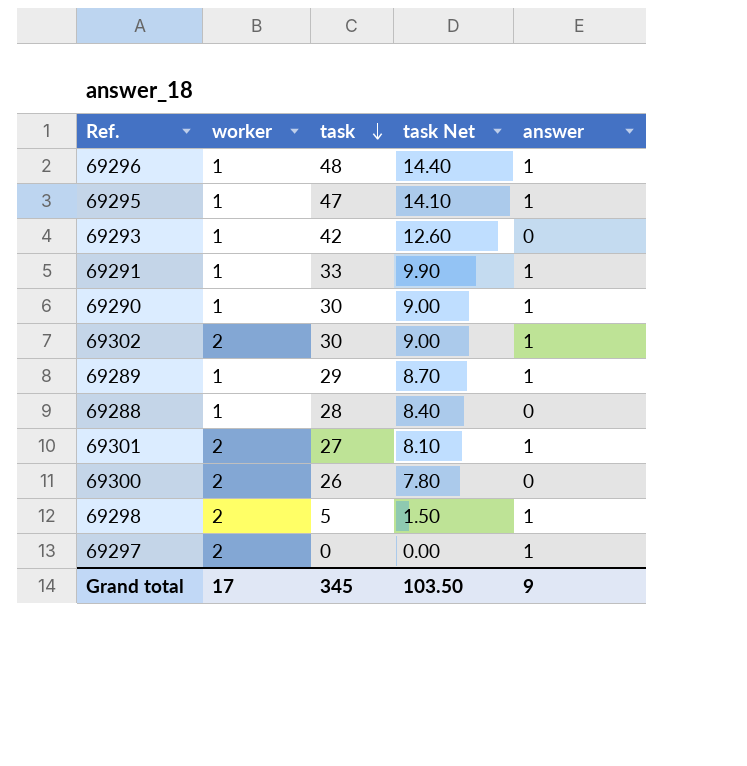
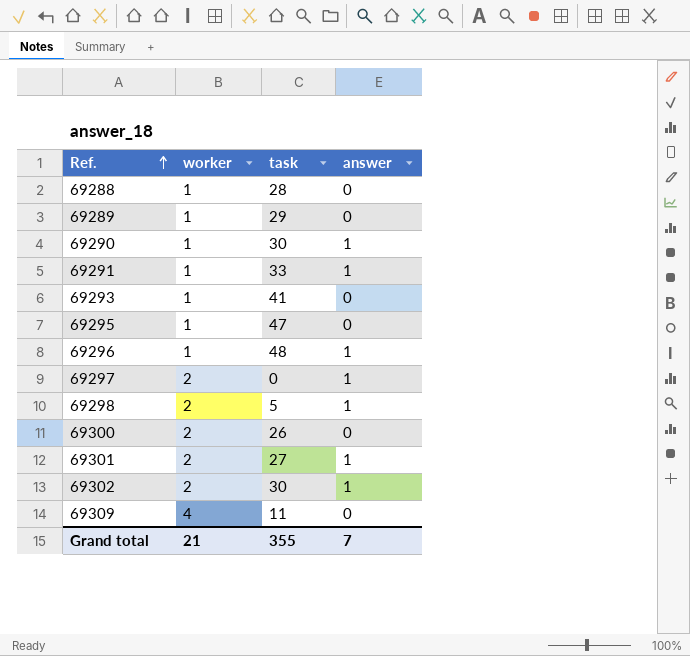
row order: task descending -> Ref. ascending
column task Net | formula: [task] * 0.3 -> none
69289 | answer: 1 -> 0
69293 | task: 42 -> 41
69295 | answer: 1 -> 0
row 69309: none -> 4 | 11 | 0
Grand total | worker: 17 -> 21
Grand total | task: 345 -> 355
Grand total | answer: 9 -> 7

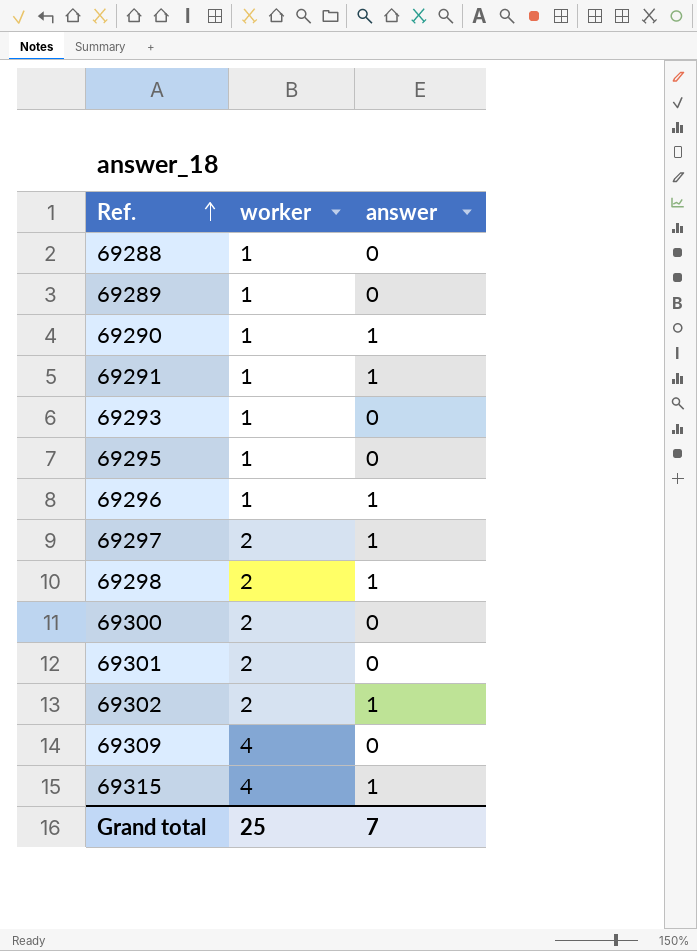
column task | position: 3 -> none
69301 | answer: 1 -> 0
row 69315: none -> 4 | 1
Grand total | worker: 21 -> 25

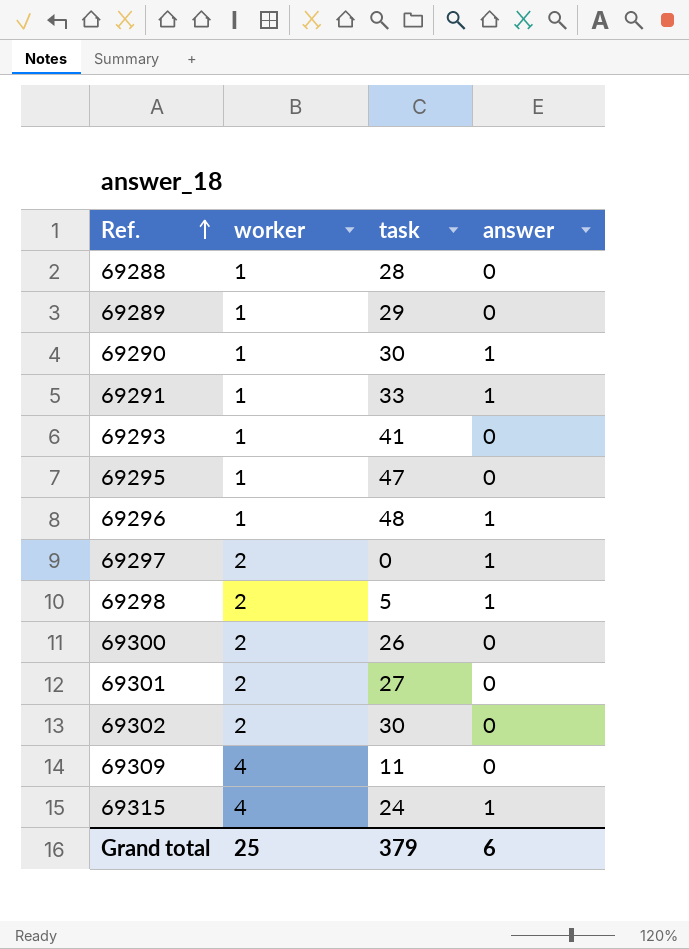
column task | position: none -> 3
69302 | answer: 1 -> 0
Grand total | answer: 7 -> 6

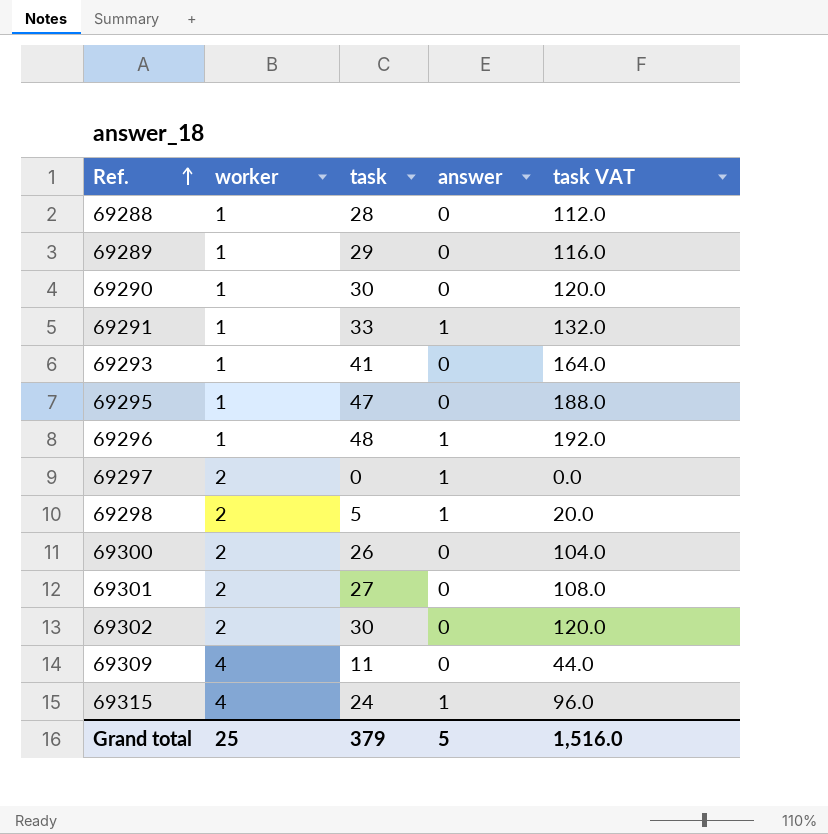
column task VAT | formula: none -> [task] * 4
69290 | answer: 1 -> 0
Grand total | answer: 6 -> 5

